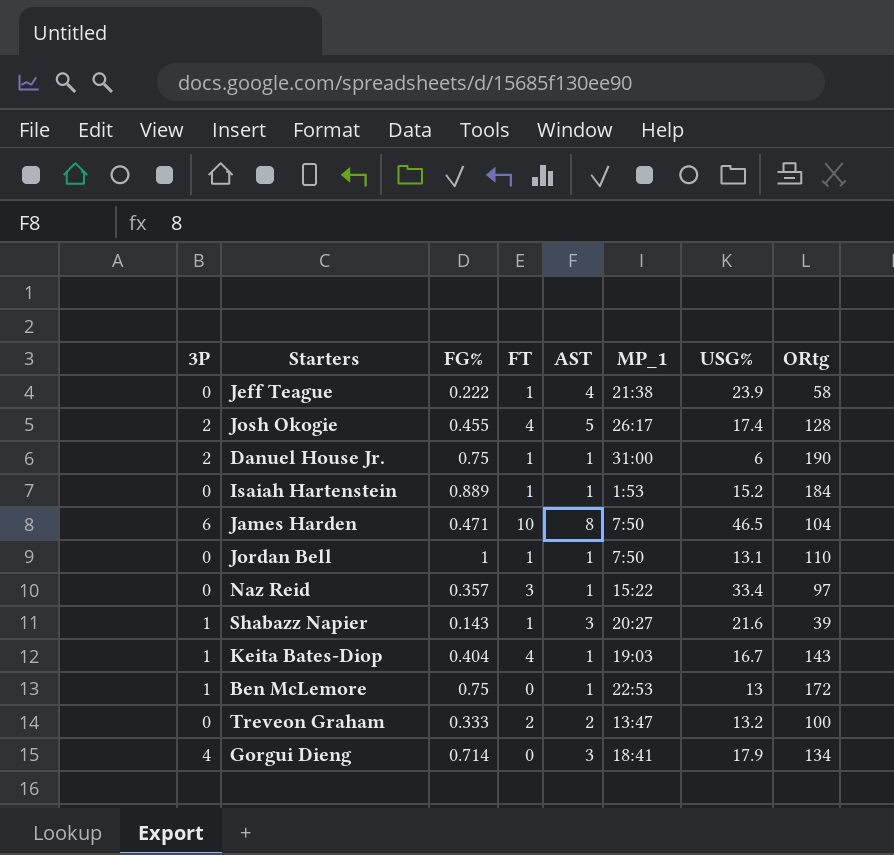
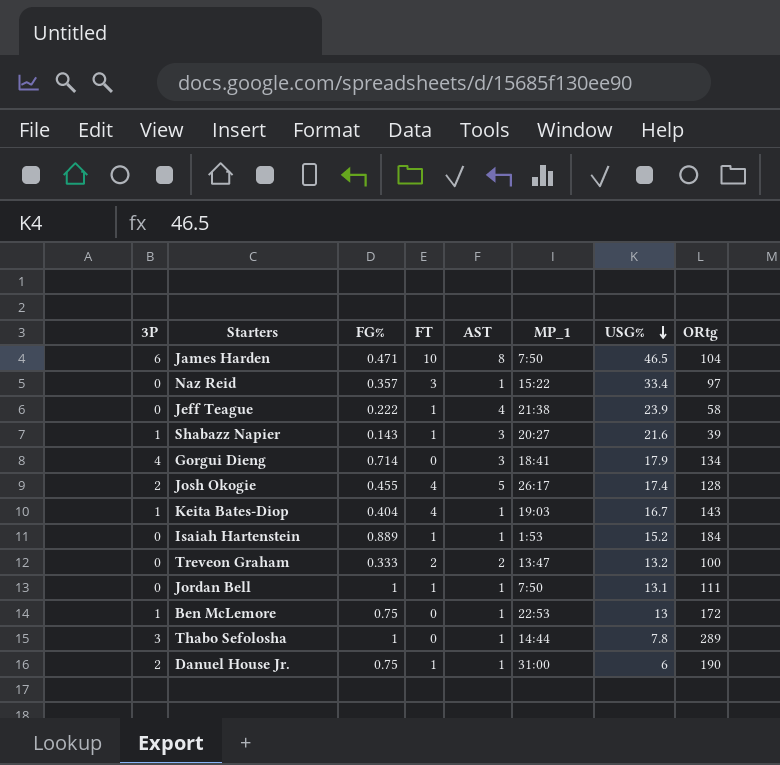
row order: none -> USG% descending
Jordan Bell | ORtg: 110 -> 111
row Thabo Sefolosha: none -> 3 | 1 | 0 | 1 | 14:44 | 7.8 | 289

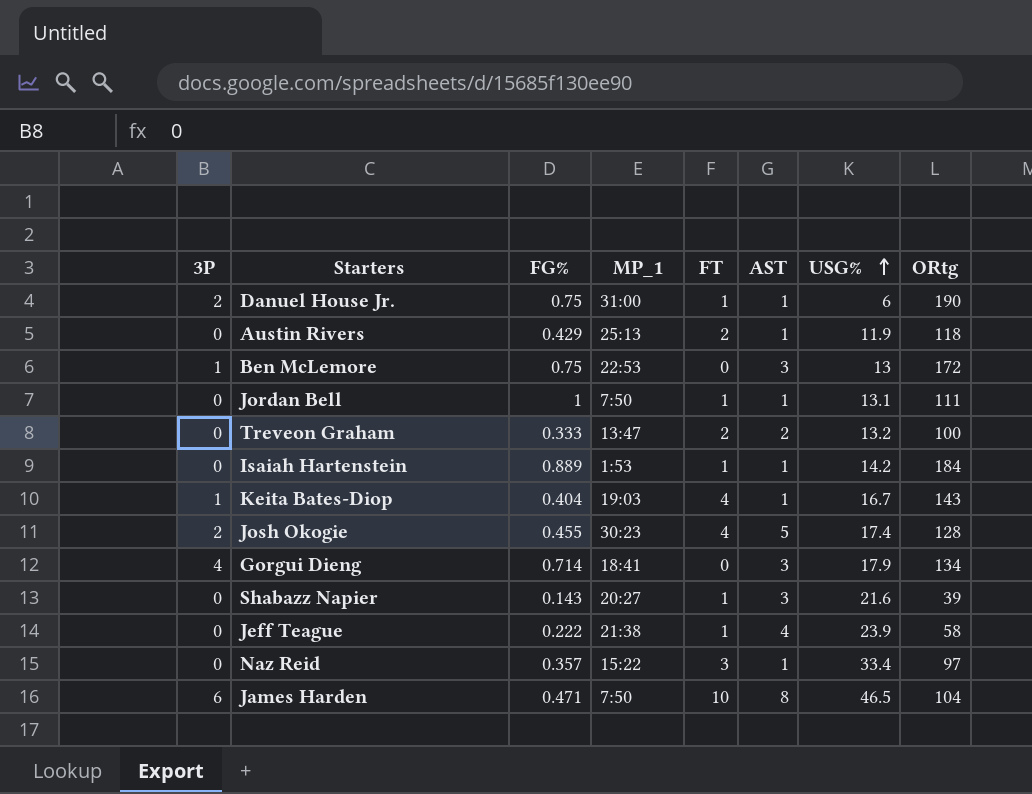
row order: USG% descending -> USG% ascending
column MP_1 | position: 6 -> 4
row Thabo Sefolosha: 3 | 1 | 0 | 1 | 14:44 | 7.8 | 289 -> none
row Austin Rivers: none -> 0 | 0.429 | 25:13 | 2 | 1 | 11.9 | 118
Ben McLemore | AST: 1 -> 3
Isaiah Hartenstein | USG%: 15.2 -> 14.2
Josh Okogie | MP_1: 26:17 -> 30:23
Shabazz Napier | 3P: 1 -> 0

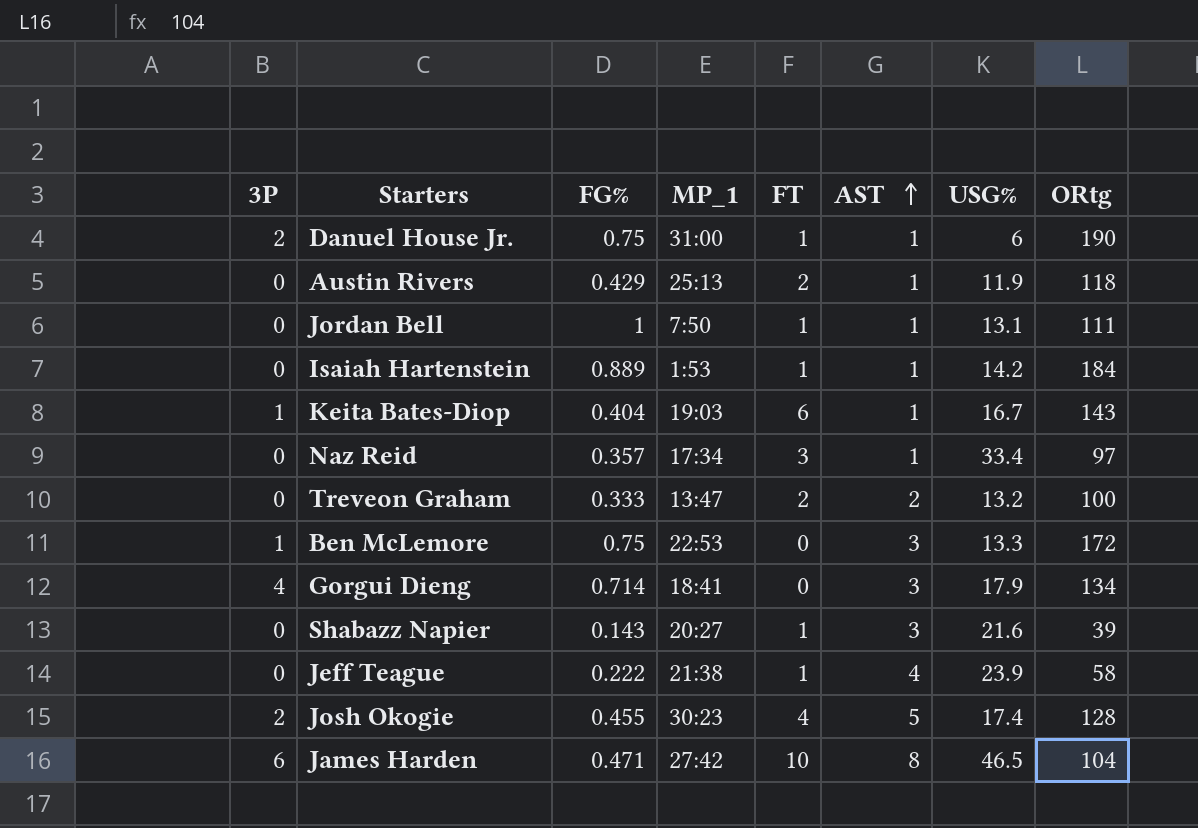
row order: USG% ascending -> AST ascending
Keita Bates-Diop | FT: 4 -> 6
Naz Reid | MP_1: 15:22 -> 17:34
Ben McLemore | USG%: 13 -> 13.3
James Harden | MP_1: 7:50 -> 27:42

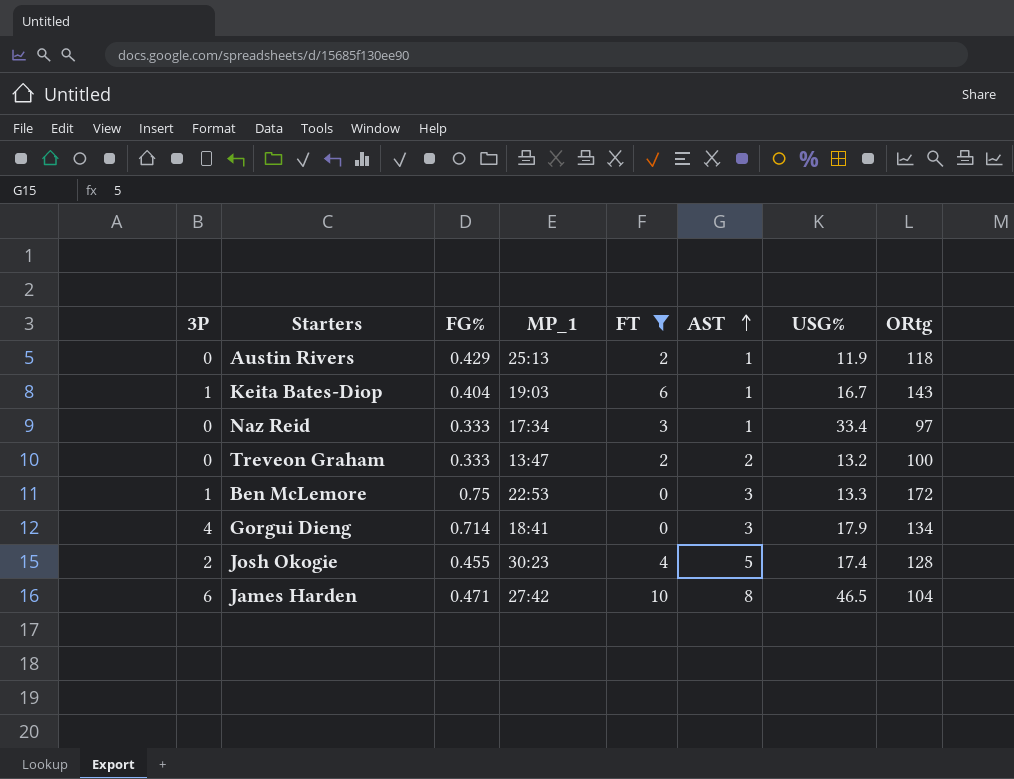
filter: none -> FT != 1
Naz Reid | FG%: 0.357 -> 0.333

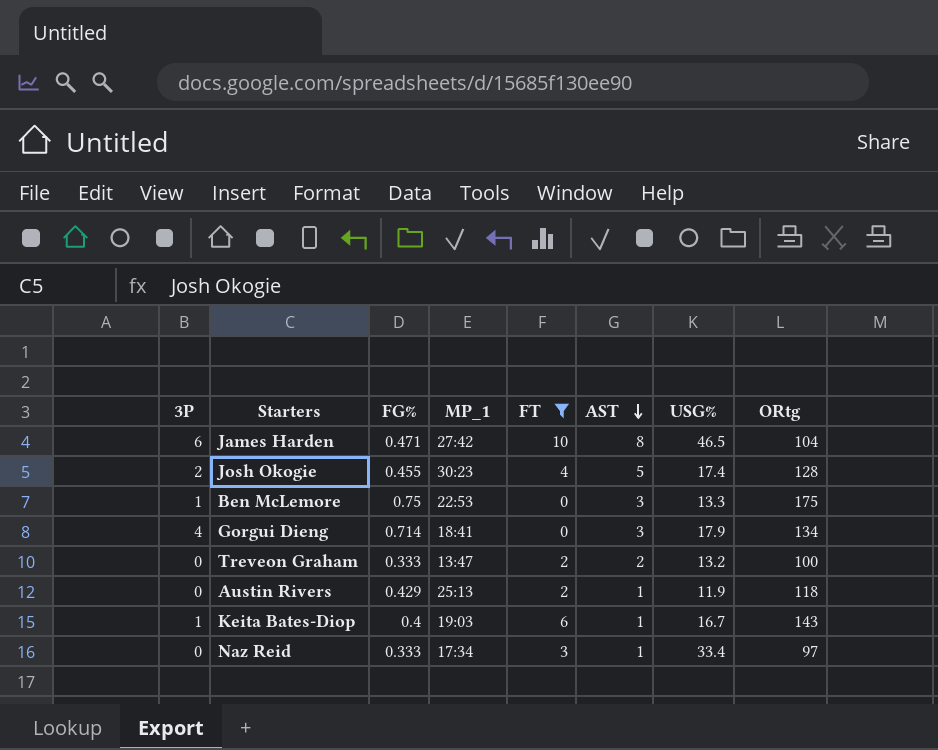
row order: AST ascending -> AST descending
Ben McLemore | ORtg: 172 -> 175
Keita Bates-Diop | FG%: 0.404 -> 0.4

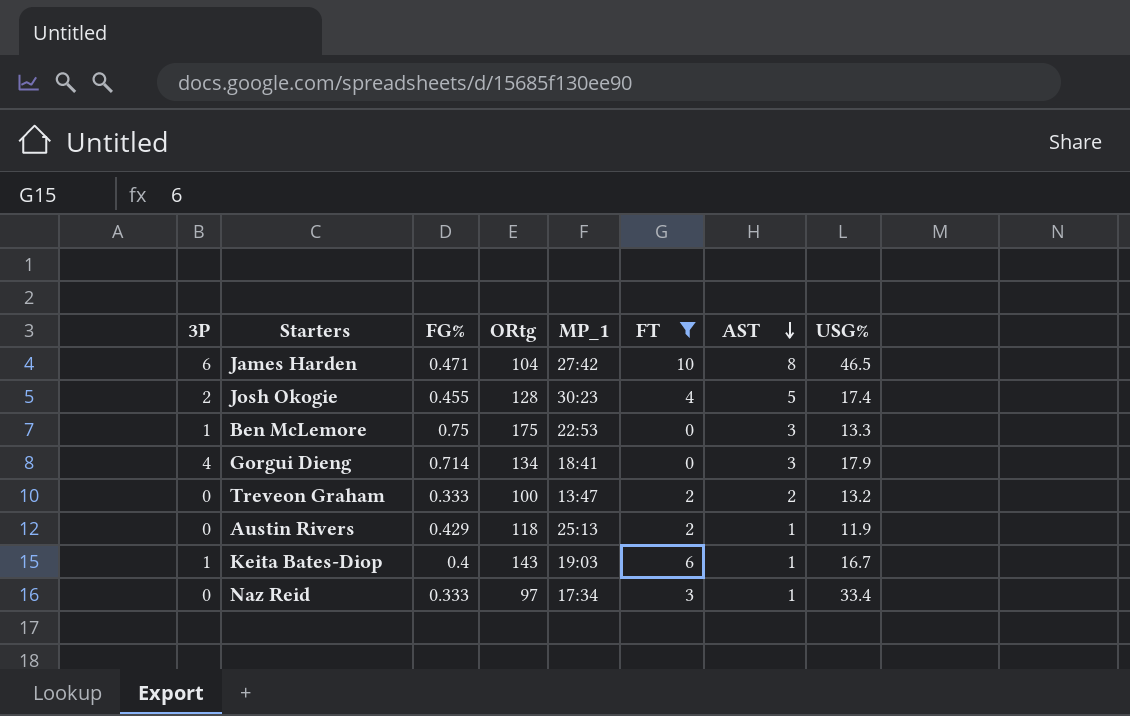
column ORtg | position: 8 -> 4

